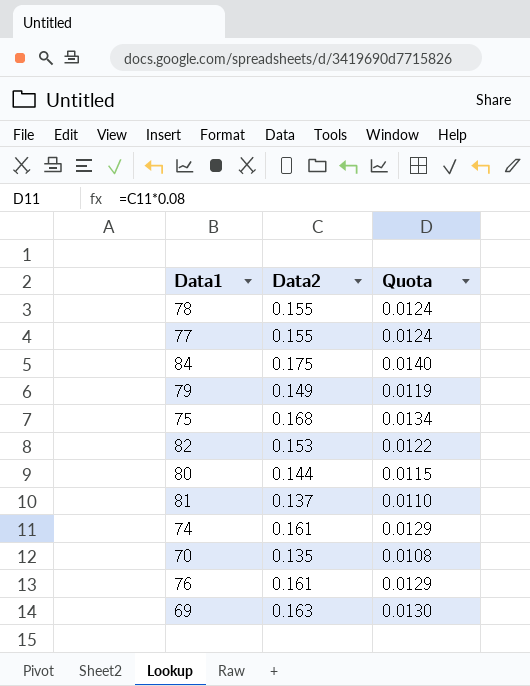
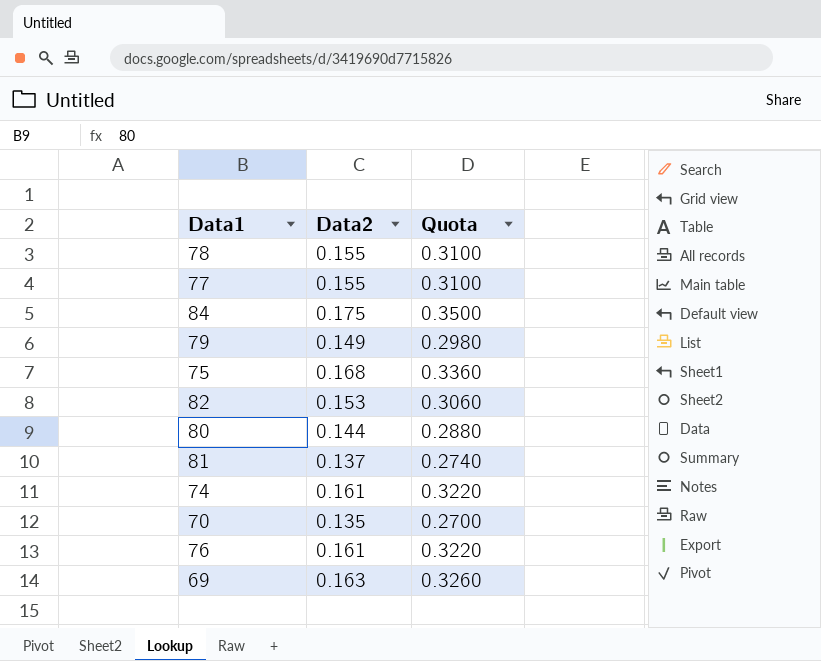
column Quota | formula: [Data2] * 0.08 -> [Data2] * 2

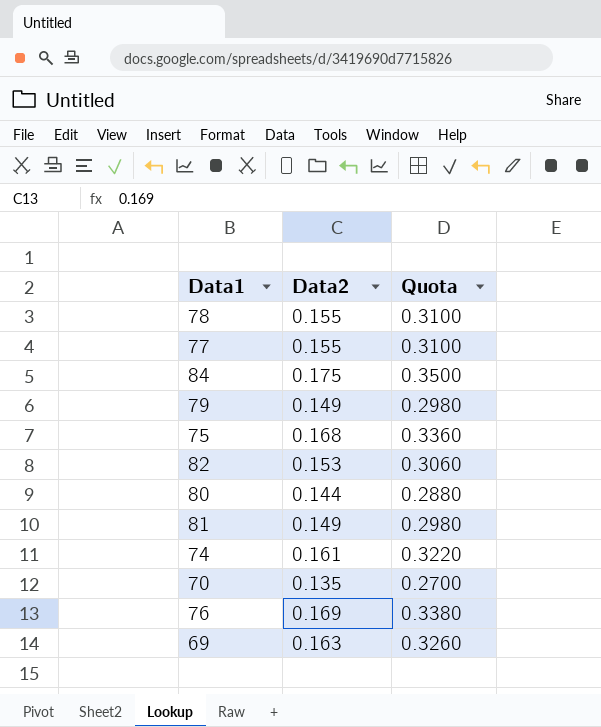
81 | Data2: 0.137 -> 0.149
81 | Quota: 0.2740 -> 0.2980
76 | Data2: 0.161 -> 0.169
76 | Quota: 0.3220 -> 0.3380

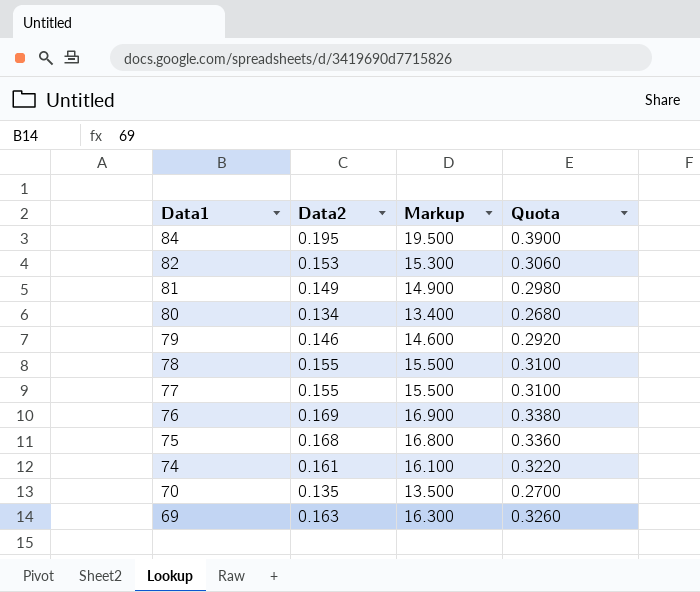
row order: none -> Data1 descending
column Markup | formula: none -> [Data2] * 100
84 | Data2: 0.175 -> 0.195
84 | Quota: 0.3500 -> 0.3900
80 | Data2: 0.144 -> 0.134
80 | Quota: 0.2880 -> 0.2680
79 | Data2: 0.149 -> 0.146
79 | Quota: 0.2980 -> 0.2920

